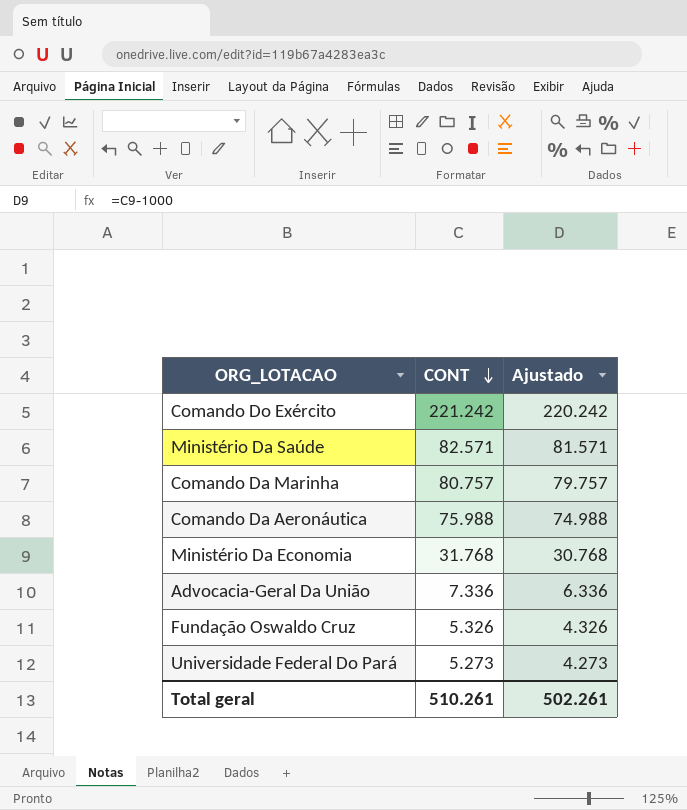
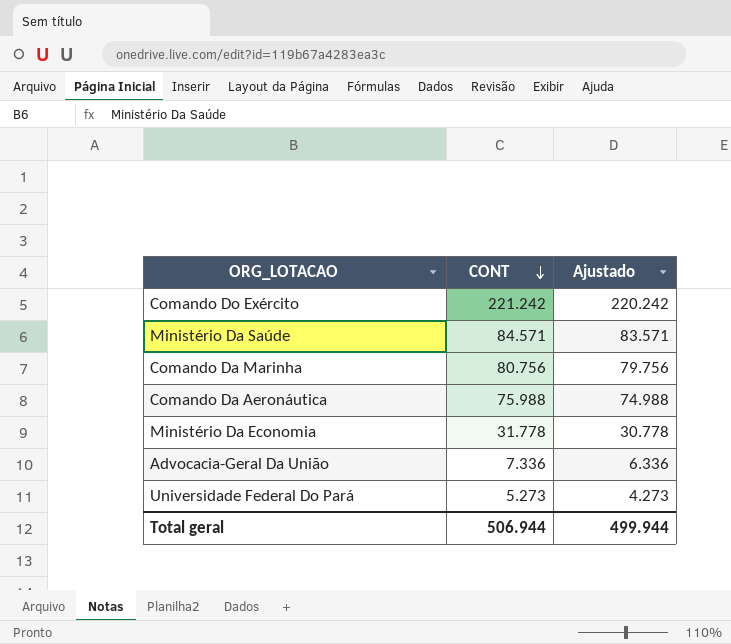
row Fundação Oswaldo Cruz: 5.326 | 4.326 -> none
Ministério Da Saúde | CONT: 82.571 -> 84.571
Ministério Da Saúde | Ajustado: 81.571 -> 83.571
Comando Da Marinha | CONT: 80.757 -> 80.756
Comando Da Marinha | Ajustado: 79.757 -> 79.756
Ministério Da Economia | CONT: 31.768 -> 31.778
Ministério Da Economia | Ajustado: 30.768 -> 30.778
Total geral | CONT: 510.261 -> 506.944
Total geral | Ajustado: 502.261 -> 499.944

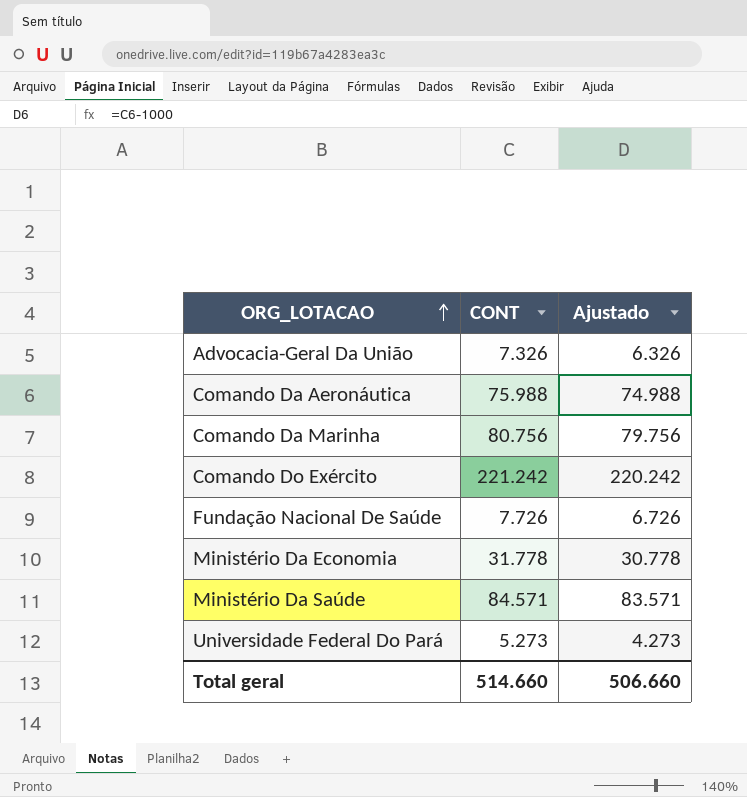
row order: CONT descending -> ORG_LOTACAO ascending
Advocacia-Geral Da União | CONT: 7.336 -> 7.326
Advocacia-Geral Da União | Ajustado: 6.336 -> 6.326
row Fundação Nacional De Saúde: none -> 7.726 | 6.726
Total geral | CONT: 506.944 -> 514.660
Total geral | Ajustado: 499.944 -> 506.660

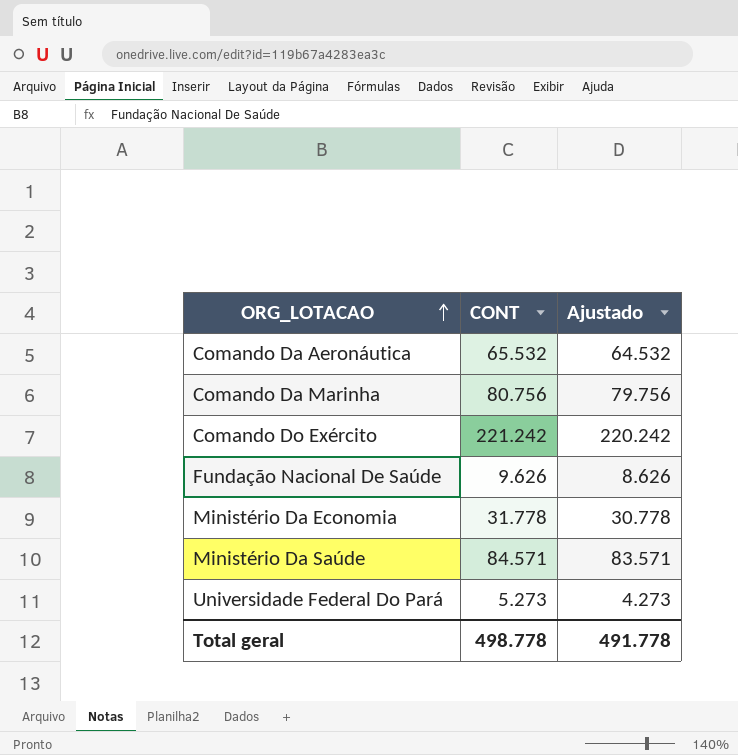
row Advocacia-Geral Da União: 7.326 | 6.326 -> none
Comando Da Aeronáutica | CONT: 75.988 -> 65.532
Comando Da Aeronáutica | Ajustado: 74.988 -> 64.532
Fundação Nacional De Saúde | CONT: 7.726 -> 9.626
Fundação Nacional De Saúde | Ajustado: 6.726 -> 8.626
Total geral | CONT: 514.660 -> 498.778
Total geral | Ajustado: 506.660 -> 491.778

